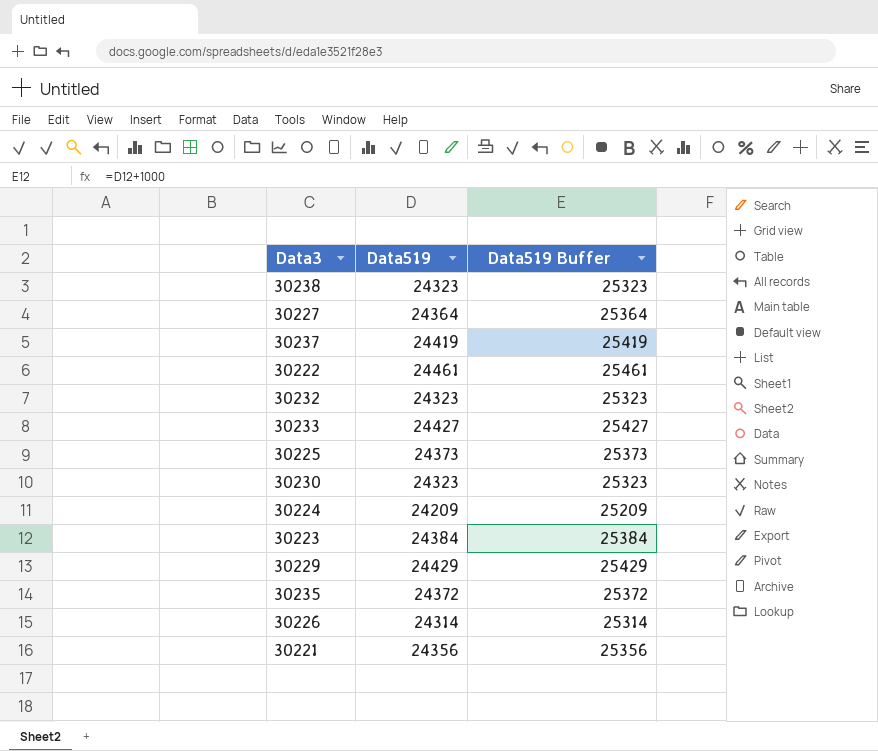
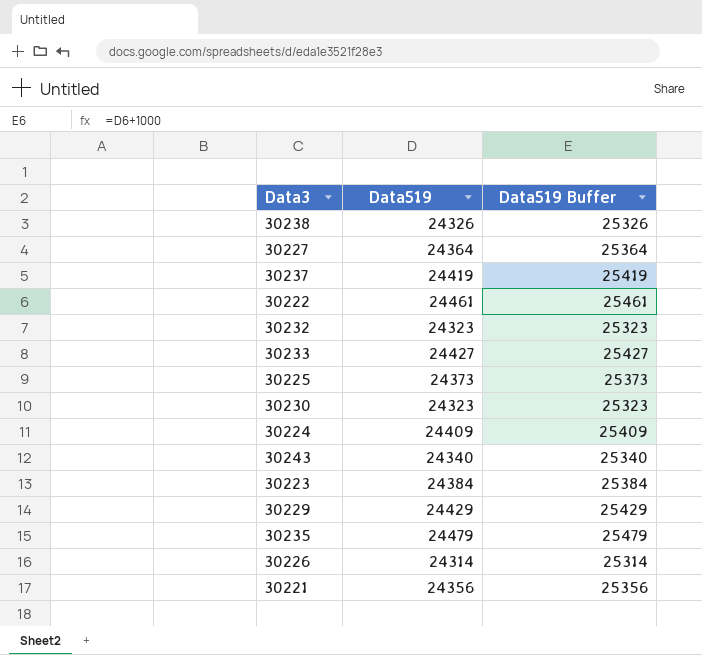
30238 | Data519: 24323 -> 24326
30238 | Data519 Buffer: 25323 -> 25326
30224 | Data519: 24209 -> 24409
30224 | Data519 Buffer: 25209 -> 25409
row 30243: none -> 24340 | 25340
30235 | Data519: 24372 -> 24479
30235 | Data519 Buffer: 25372 -> 25479

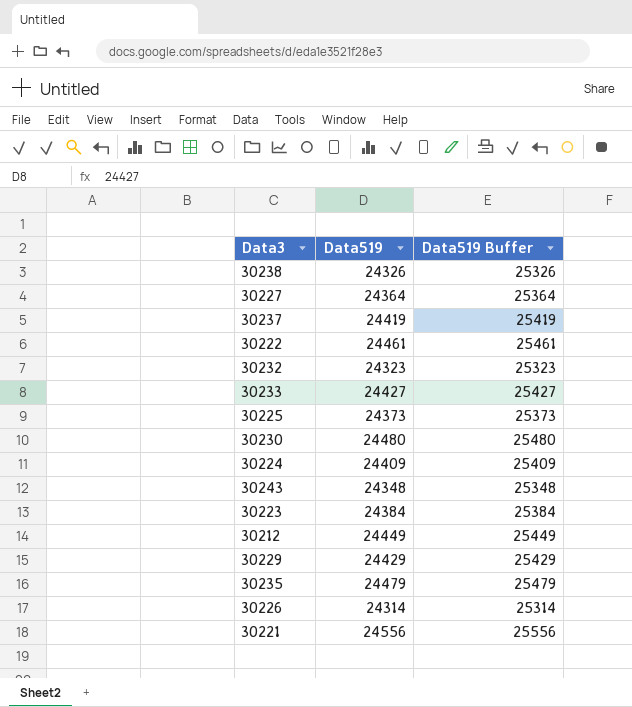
30230 | Data519: 24323 -> 24480
30230 | Data519 Buffer: 25323 -> 25480
30243 | Data519: 24340 -> 24348
30243 | Data519 Buffer: 25340 -> 25348
row 30212: none -> 24449 | 25449
30221 | Data519: 24356 -> 24556
30221 | Data519 Buffer: 25356 -> 25556

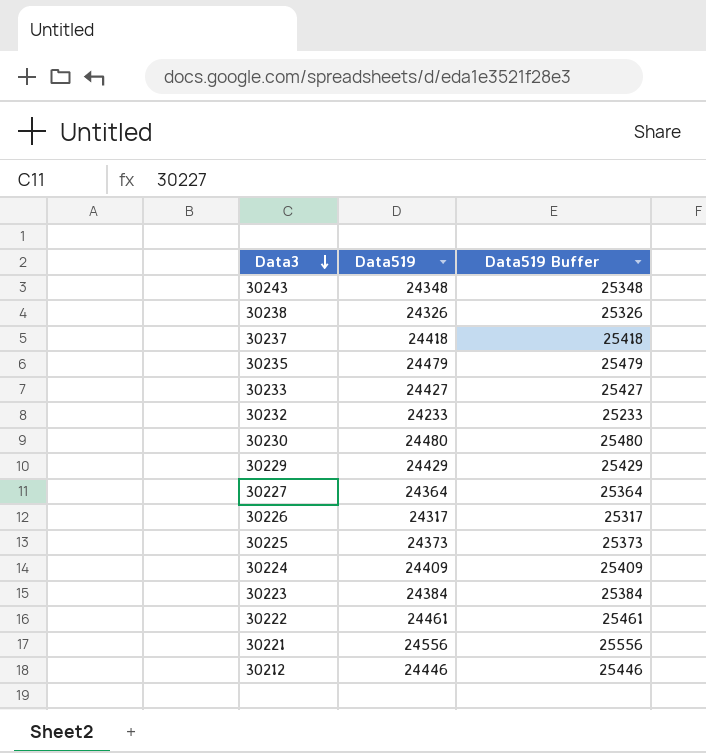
row order: none -> Data3 descending
30237 | Data519: 24419 -> 24418
30237 | Data519 Buffer: 25419 -> 25418
30232 | Data519: 24323 -> 24233
30232 | Data519 Buffer: 25323 -> 25233
30226 | Data519: 24314 -> 24317
30226 | Data519 Buffer: 25314 -> 25317
30212 | Data519: 24449 -> 24446
30212 | Data519 Buffer: 25449 -> 25446

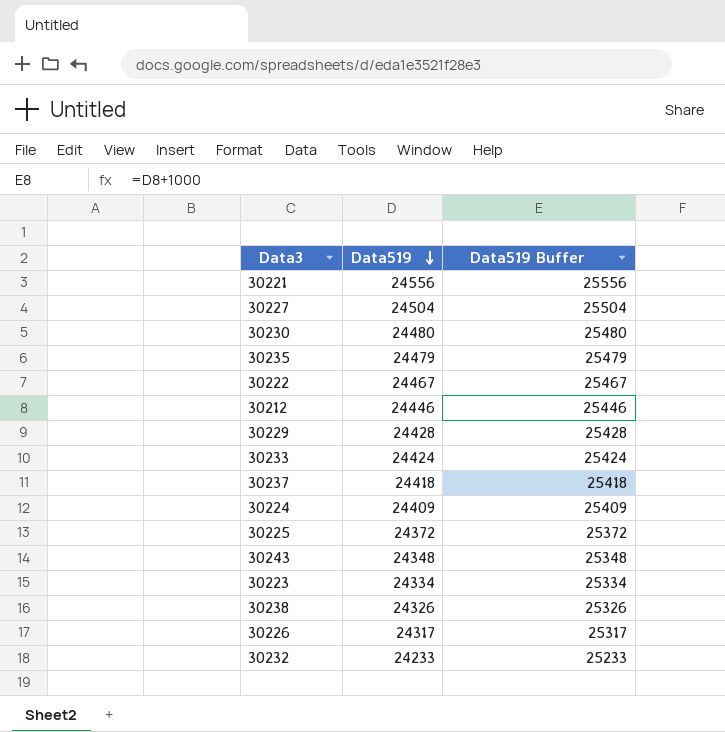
row order: Data3 descending -> Data519 descending
30227 | Data519: 24364 -> 24504
30227 | Data519 Buffer: 25364 -> 25504
30222 | Data519: 24461 -> 24467
30222 | Data519 Buffer: 25461 -> 25467
30229 | Data519: 24429 -> 24428
30229 | Data519 Buffer: 25429 -> 25428
30233 | Data519: 24427 -> 24424
30233 | Data519 Buffer: 25427 -> 25424
30225 | Data519: 24373 -> 24372
30225 | Data519 Buffer: 25373 -> 25372
30223 | Data519: 24384 -> 24334
30223 | Data519 Buffer: 25384 -> 25334

